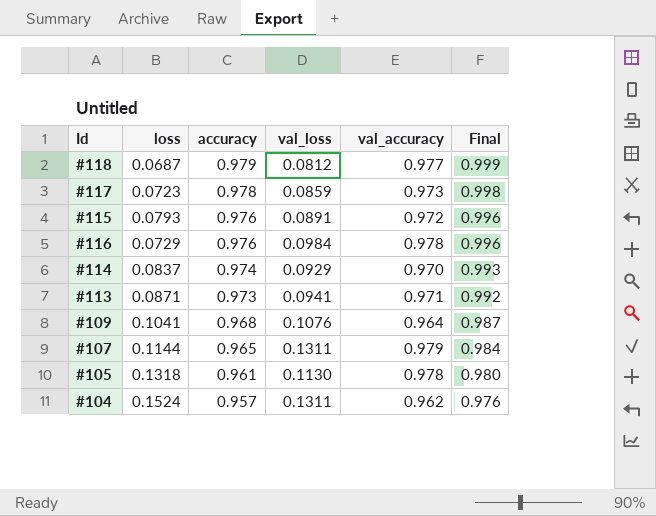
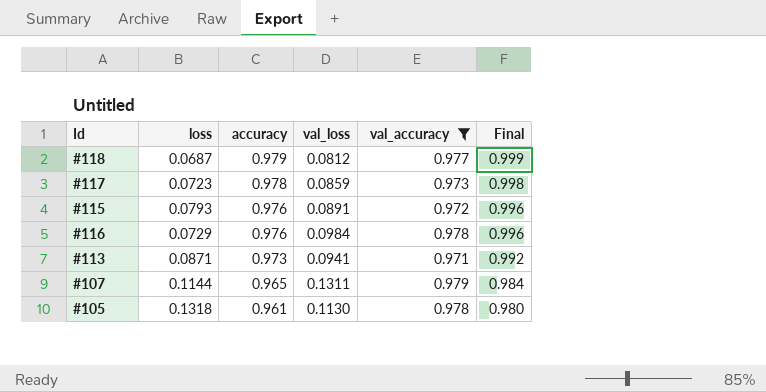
filter: none -> val_accuracy >= 0.971

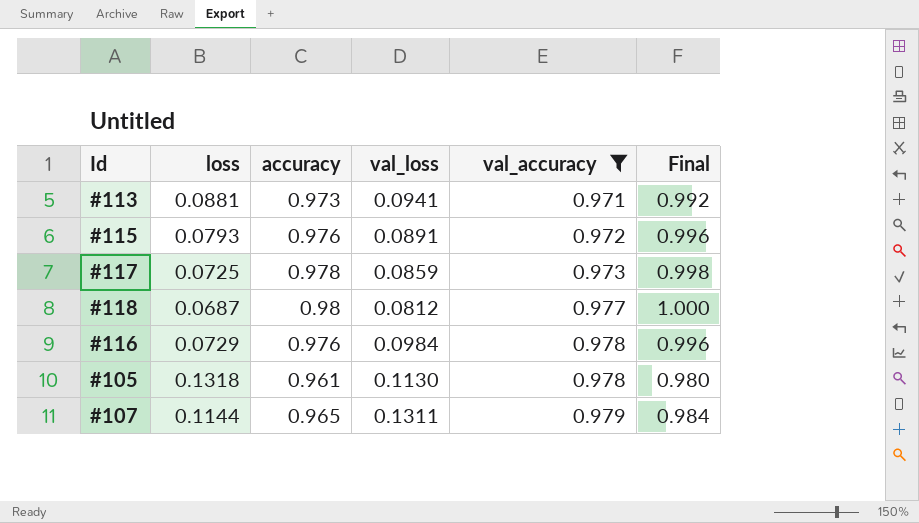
row order: accuracy descending -> val_accuracy ascending
#113 | loss: 0.0871 -> 0.0881
#117 | loss: 0.0723 -> 0.0725
#118 | accuracy: 0.979 -> 0.98
#118 | Final: 0.999 -> 1.000

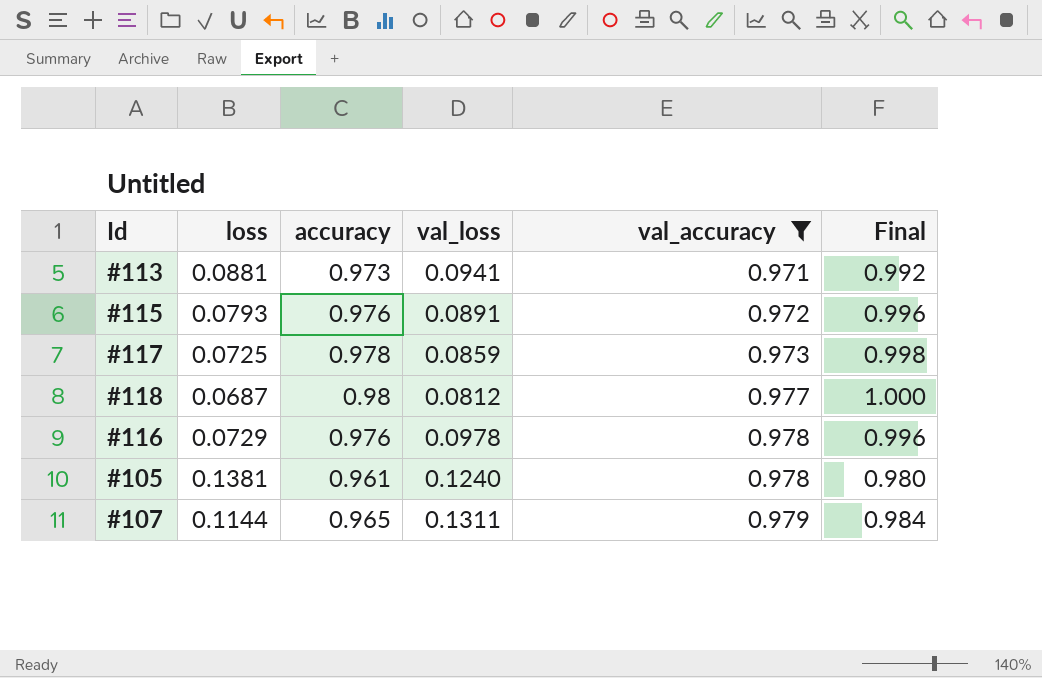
#116 | val_loss: 0.0984 -> 0.0978
#105 | loss: 0.1318 -> 0.1381
#105 | val_loss: 0.1130 -> 0.1240

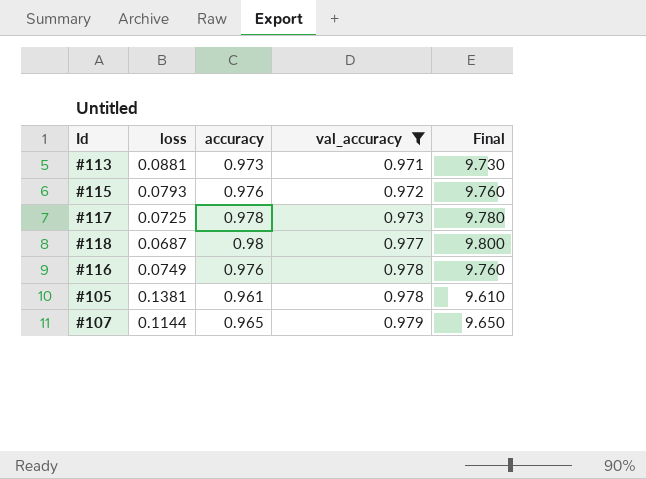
column val_loss | position: 4 -> none
column Final | formula: [accuracy] * 1.02 -> [accuracy] * 10
#116 | loss: 0.0729 -> 0.0749

